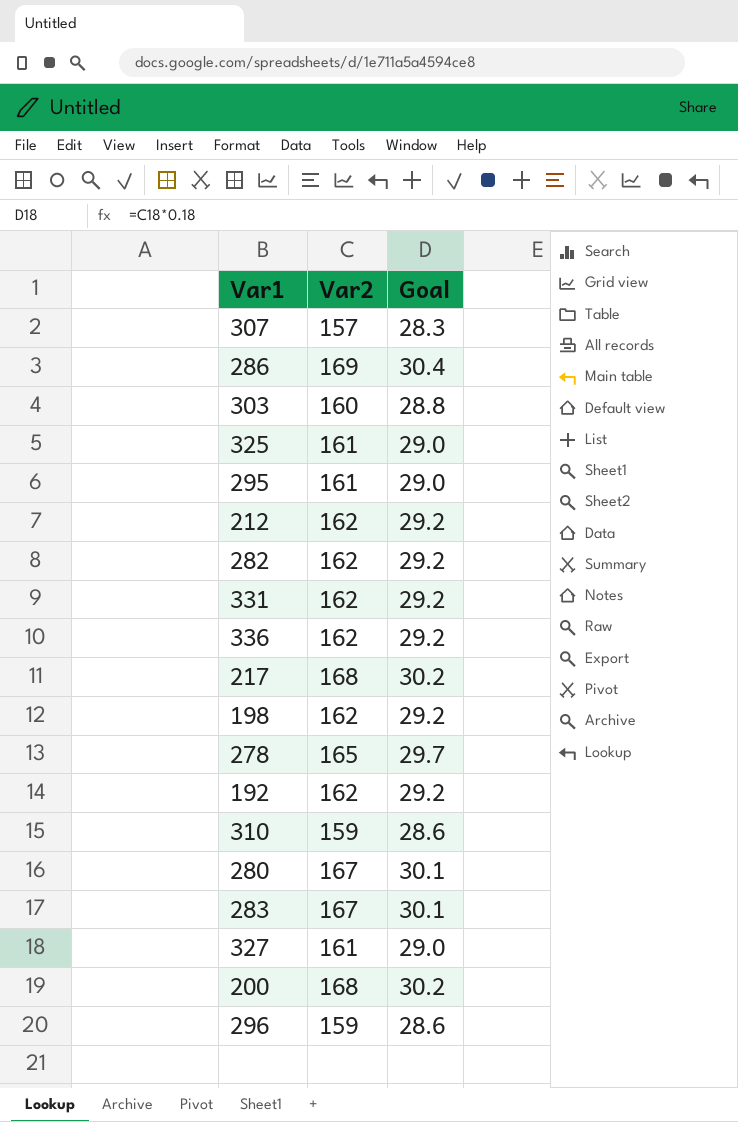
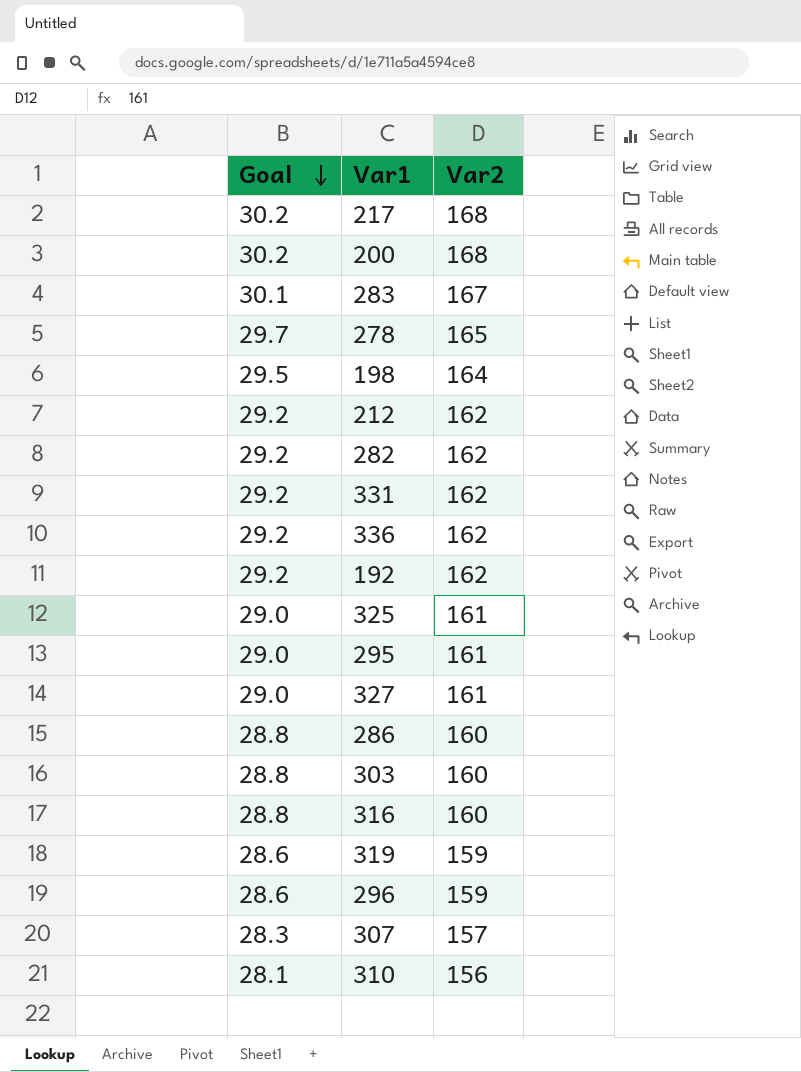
row order: none -> Goal descending
column Goal | position: 3 -> 1
row 280: 167 | 30.1 -> none
198 | Goal: 29.2 -> 29.5
198 | Var2: 162 -> 164
286 | Goal: 30.4 -> 28.8
286 | Var2: 169 -> 160
row 316: none -> 28.8 | 160
row 319: none -> 28.6 | 159
310 | Goal: 28.6 -> 28.1
310 | Var2: 159 -> 156

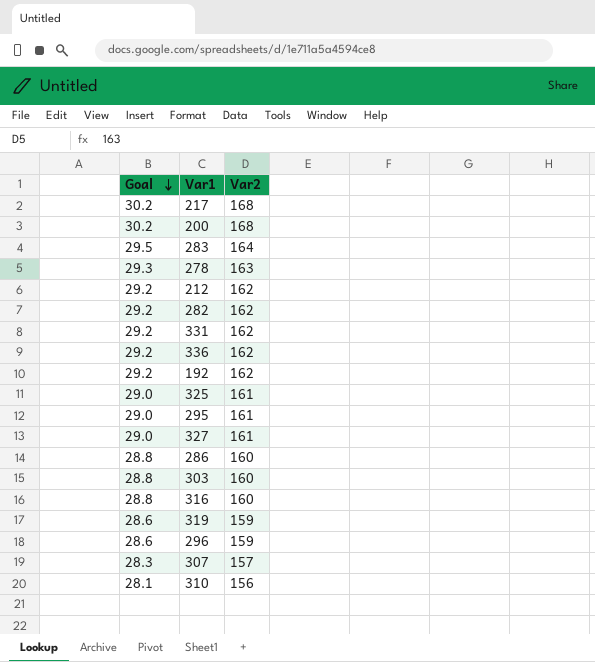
row 198: 29.5 | 164 -> none
283 | Goal: 30.1 -> 29.5
283 | Var2: 167 -> 164
278 | Goal: 29.7 -> 29.3
278 | Var2: 165 -> 163

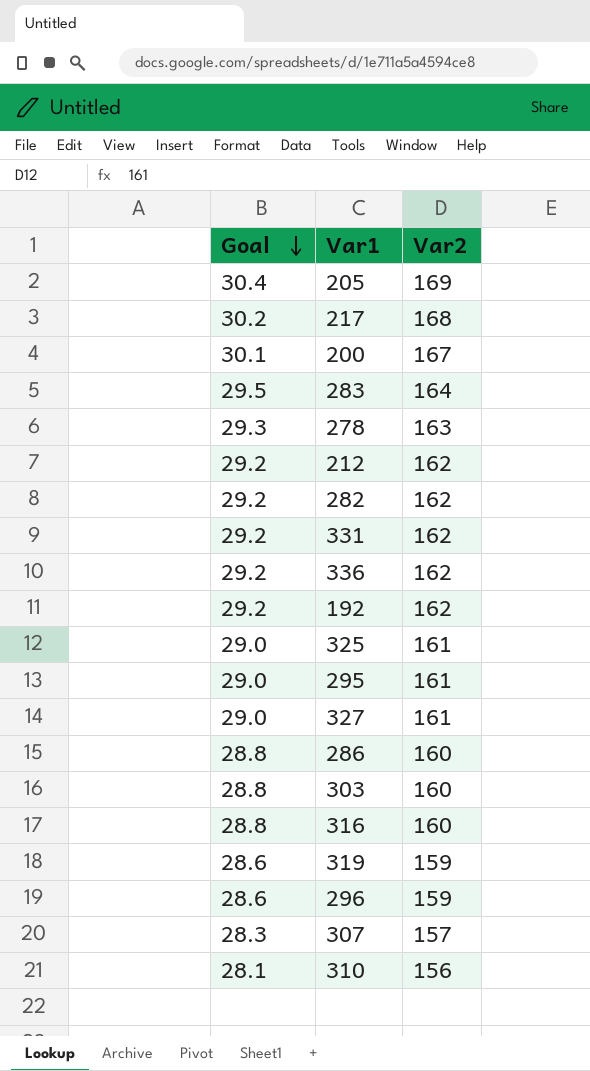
row 205: none -> 30.4 | 169
200 | Goal: 30.2 -> 30.1
200 | Var2: 168 -> 167

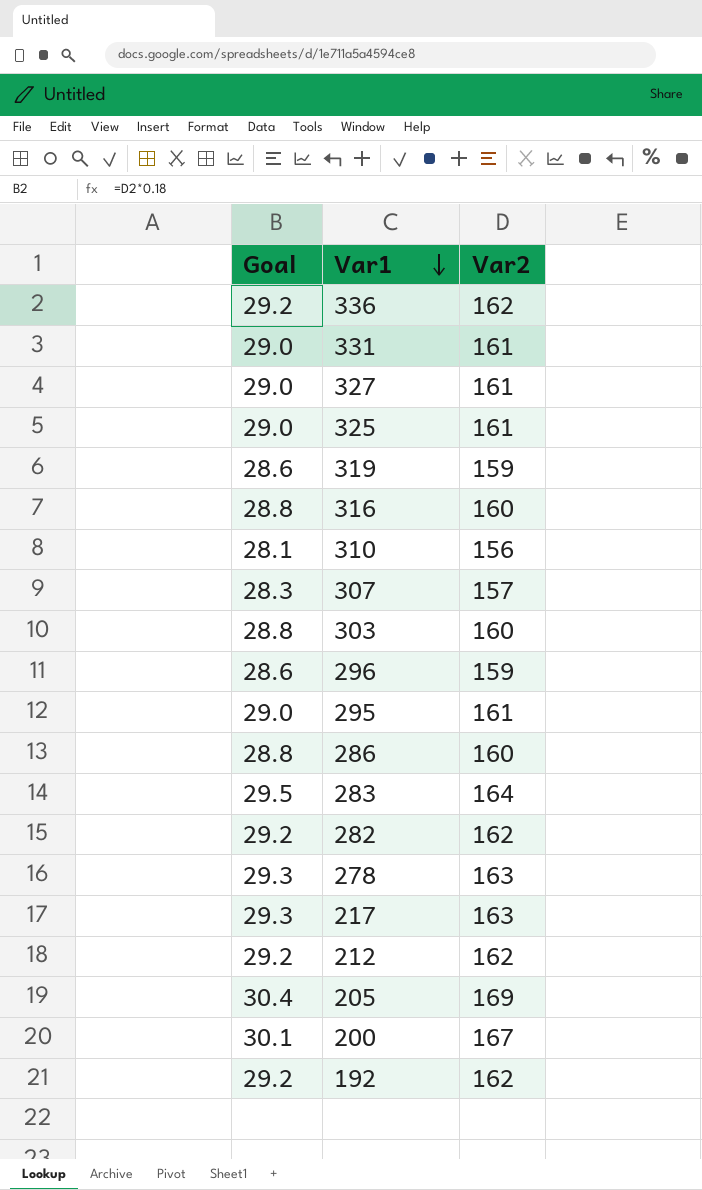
row order: Goal descending -> Var1 descending
331 | Goal: 29.2 -> 29.0
331 | Var2: 162 -> 161
217 | Goal: 30.2 -> 29.3
217 | Var2: 168 -> 163

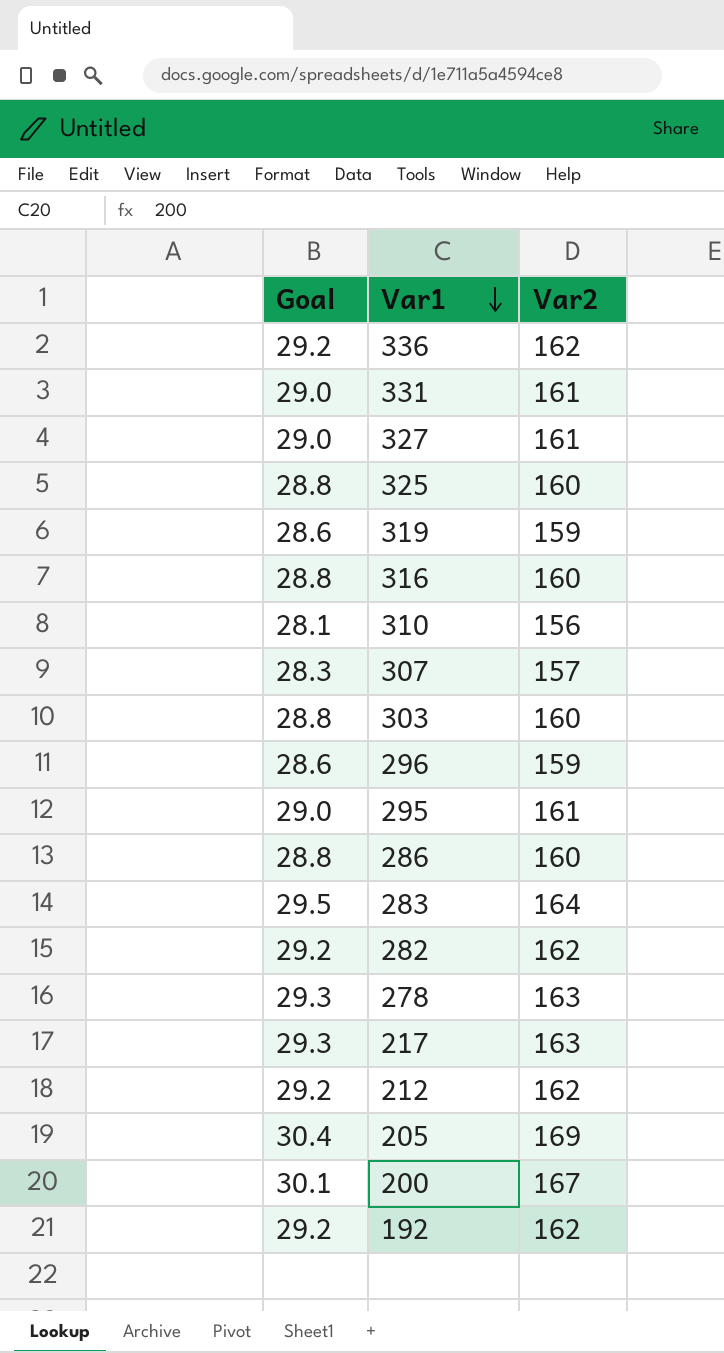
325 | Goal: 29.0 -> 28.8
325 | Var2: 161 -> 160

